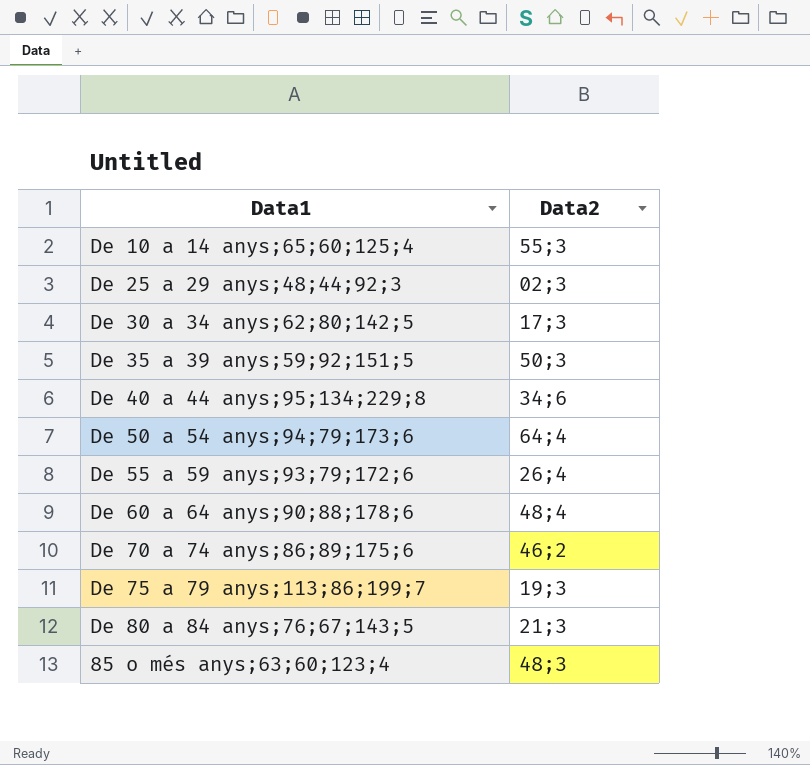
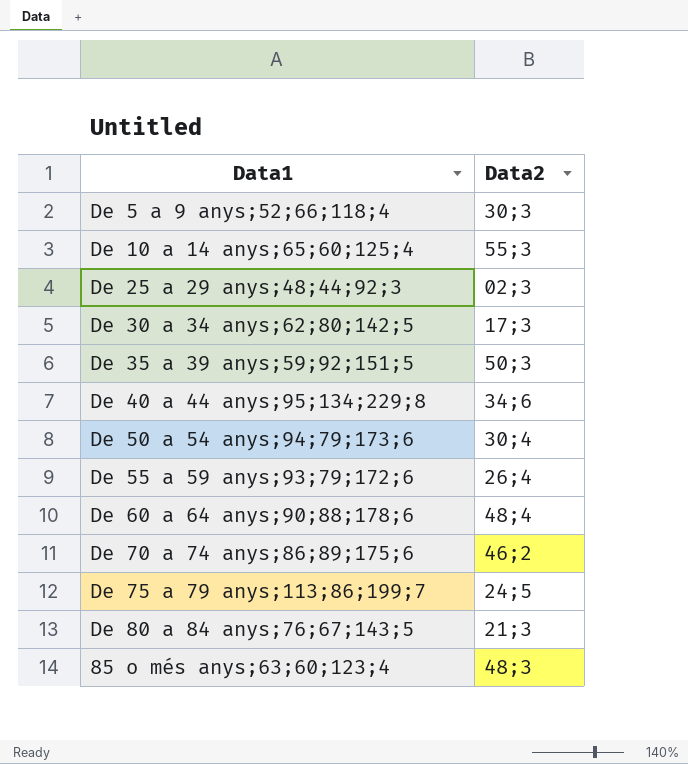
row De 5 a 9 anys;52;66;118;4: none -> 30;3
De 50 a 54 anys;94;79;173;6 | Data2: 64;4 -> 30;4
De 75 a 79 anys;113;86;199;7 | Data2: 19;3 -> 24;5

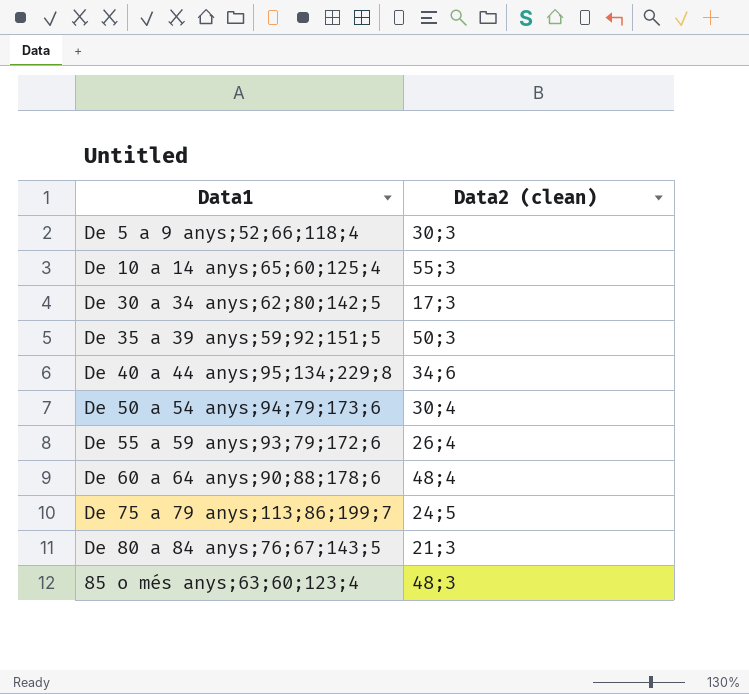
column name: Data2 -> Data2 (clean)
row De 25 a 29 anys;48;44;92;3: 02;3 -> none
row De 70 a 74 anys;86;89;175;6: 46;2 -> none

